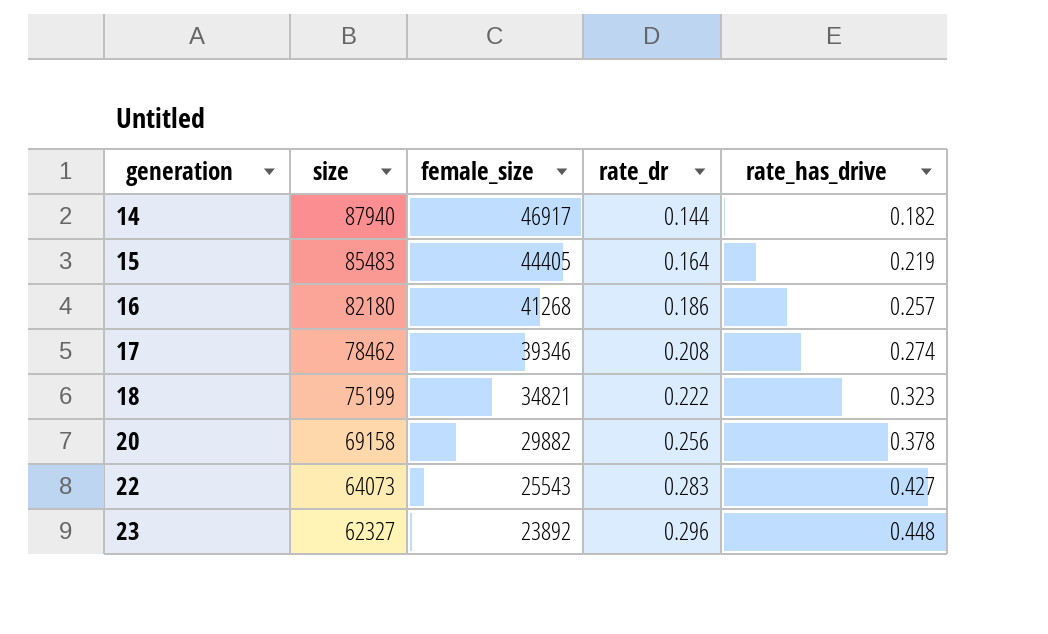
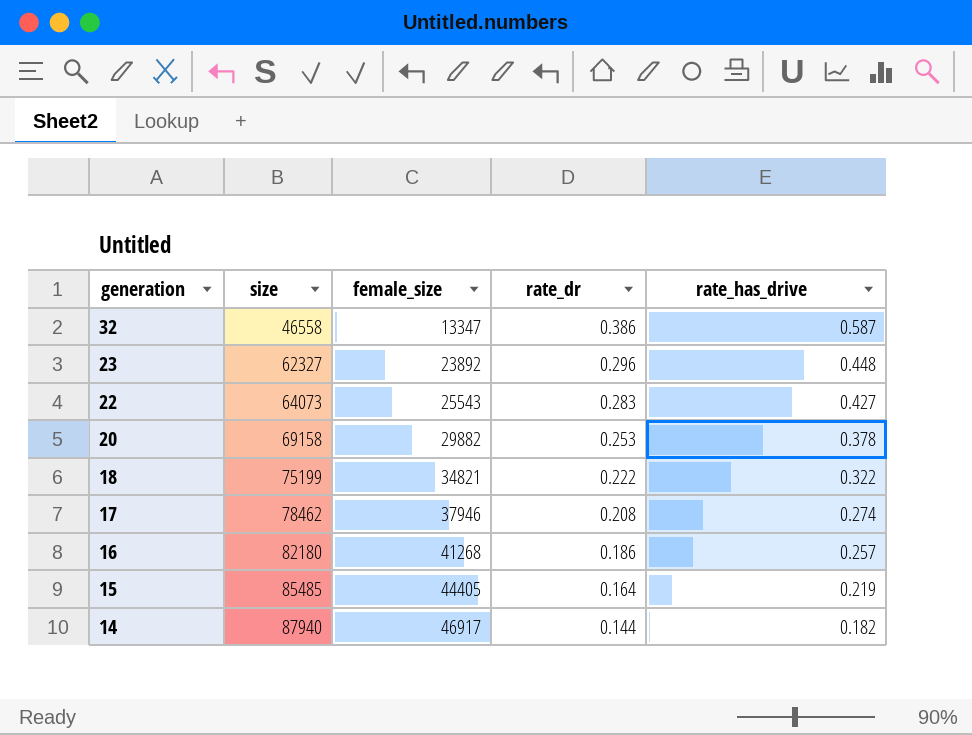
row order: generation ascending -> generation descending
row 32: none -> 46558 | 13347 | 0.386 | 0.587
20 | rate_dr: 0.256 -> 0.253
18 | rate_has_drive: 0.323 -> 0.322
17 | female_size: 39346 -> 37946
15 | size: 85483 -> 85485

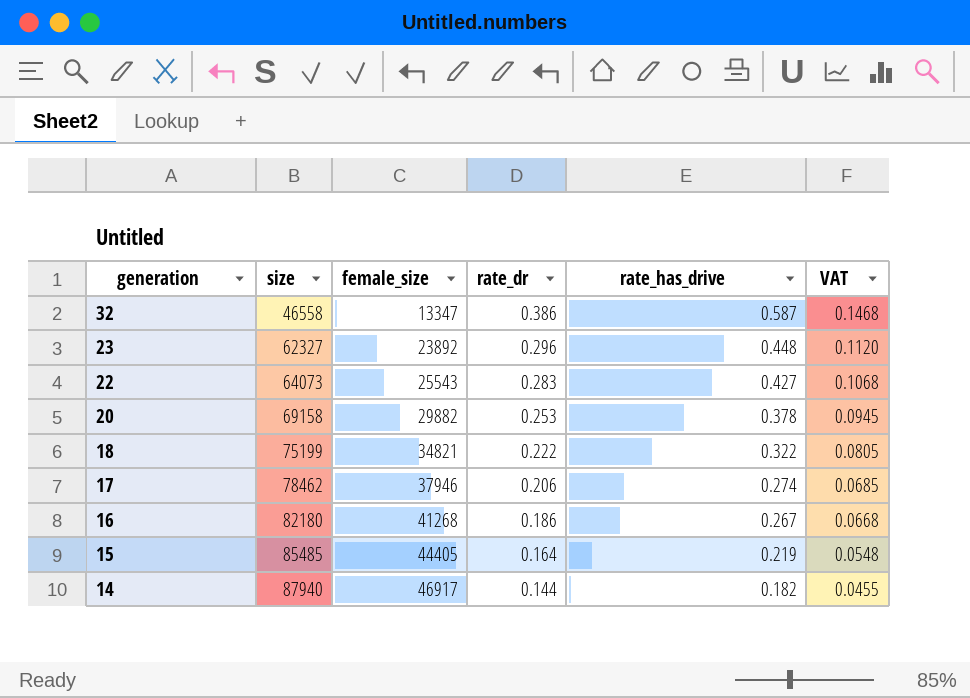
column VAT | formula: none -> [rate_has_drive] * 0.25
17 | rate_dr: 0.208 -> 0.206
16 | rate_has_drive: 0.257 -> 0.267

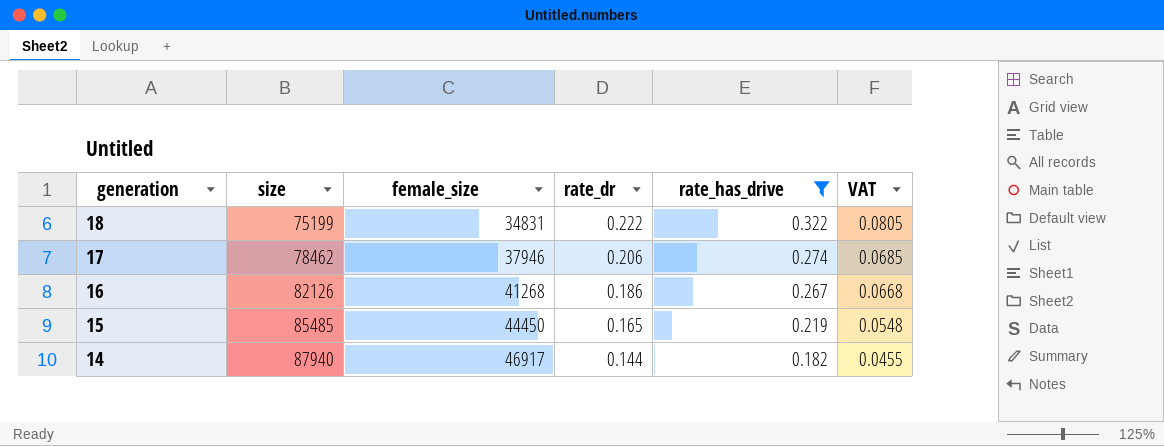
filter: none -> rate_has_drive <= 0.322
18 | female_size: 34821 -> 34831
16 | size: 82180 -> 82126
15 | female_size: 44405 -> 44450
15 | rate_dr: 0.164 -> 0.165

